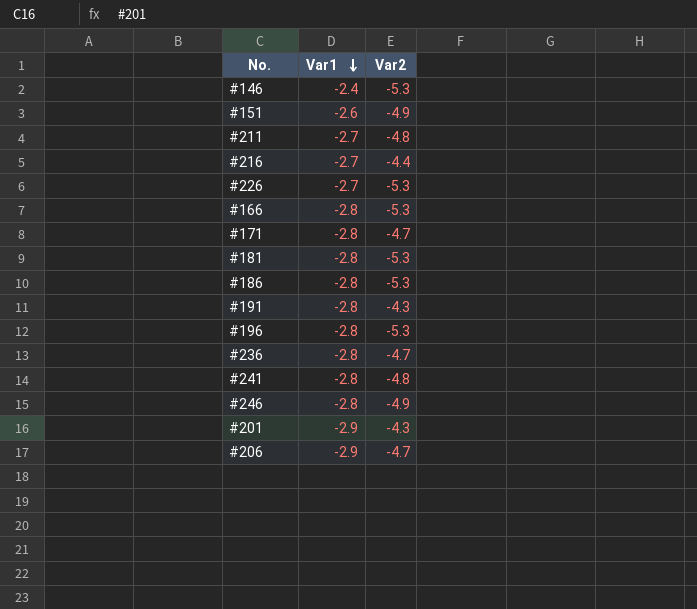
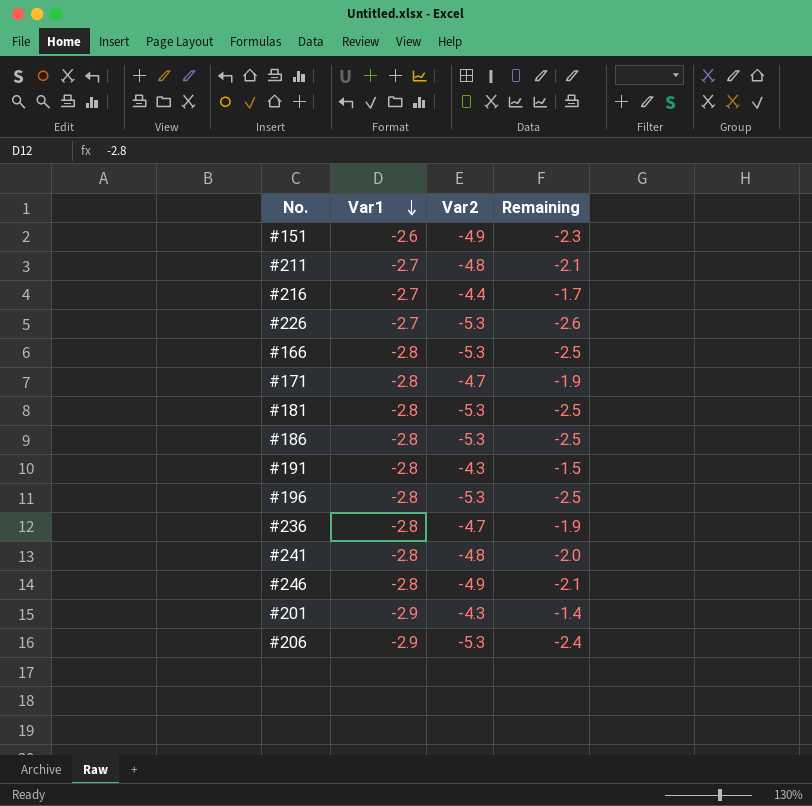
column Remaining | formula: none -> [Var2] - [Var1]
row #146: -2.4 | -5.3 -> none
#206 | Var2: -4.7 -> -5.3

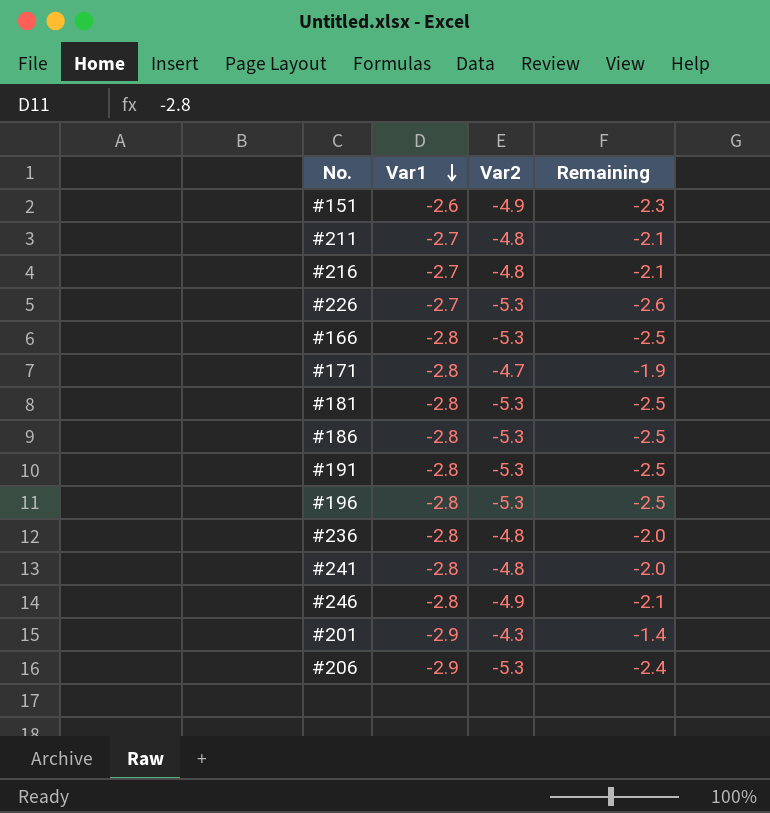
#216 | Var2: -4.4 -> -4.8
#216 | Remaining: -1.7 -> -2.1
#191 | Var2: -4.3 -> -5.3
#191 | Remaining: -1.5 -> -2.5
#236 | Var2: -4.7 -> -4.8
#236 | Remaining: -1.9 -> -2.0

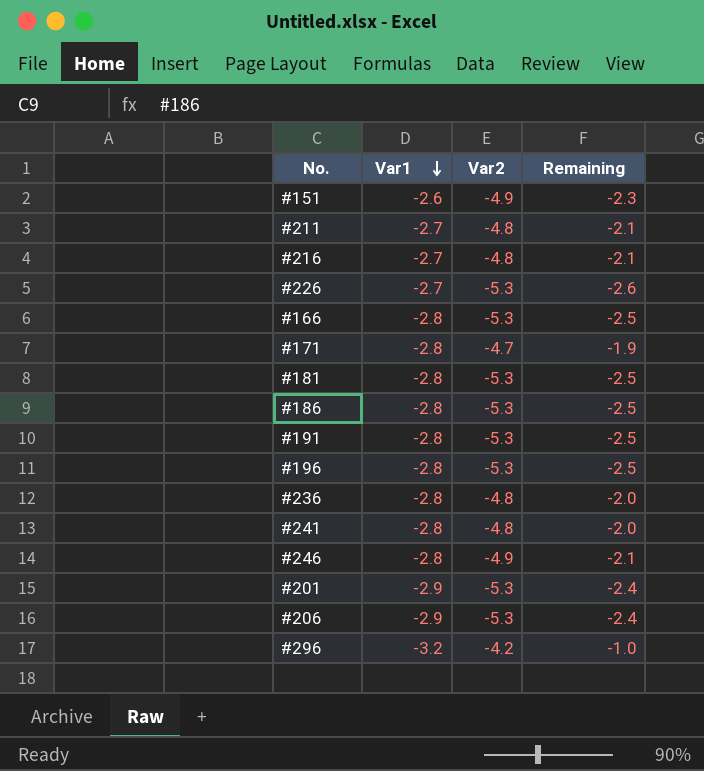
#201 | Var2: -4.3 -> -5.3
#201 | Remaining: -1.4 -> -2.4
row #296: none -> -3.2 | -4.2 | -1.0

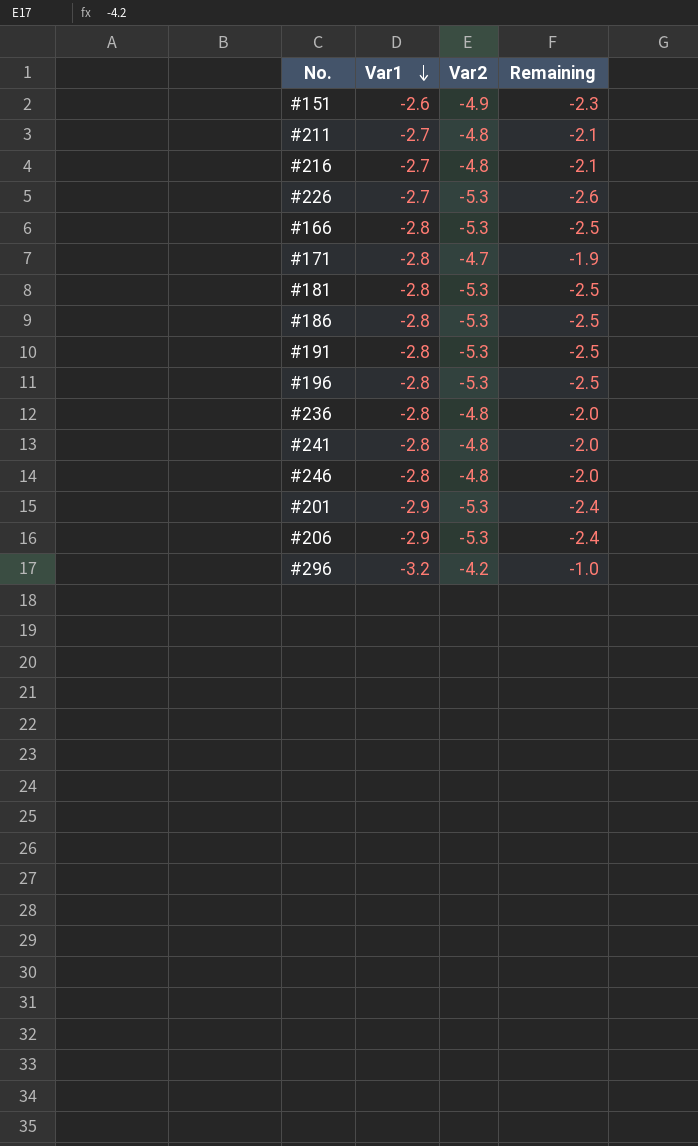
#246 | Var2: -4.9 -> -4.8
#246 | Remaining: -2.1 -> -2.0

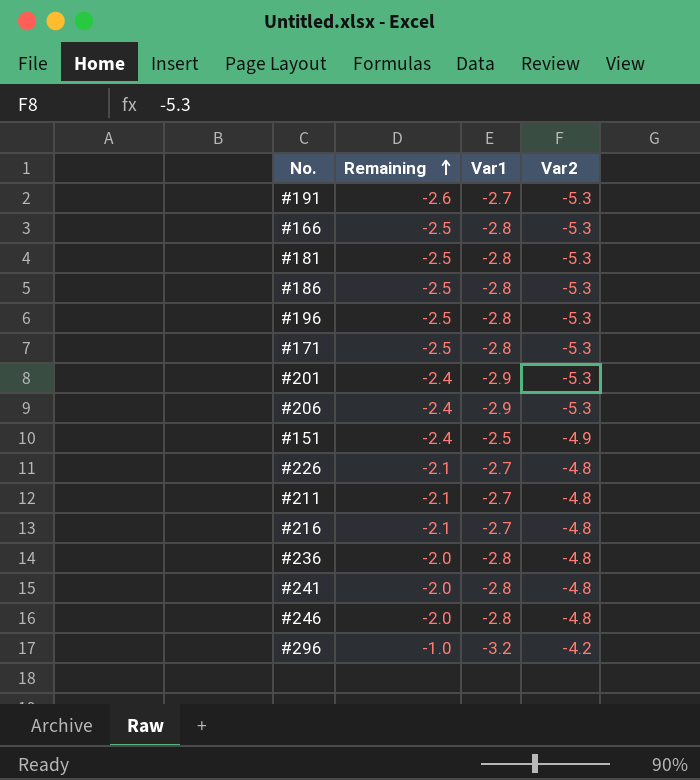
row order: Var1 descending -> Remaining ascending
column Remaining | position: 4 -> 2
#191 | Remaining: -2.5 -> -2.6
#191 | Var1: -2.8 -> -2.7
#171 | Remaining: -1.9 -> -2.5
#171 | Var2: -4.7 -> -5.3
#151 | Remaining: -2.3 -> -2.4
#151 | Var1: -2.6 -> -2.5
#226 | Remaining: -2.6 -> -2.1
#226 | Var2: -5.3 -> -4.8

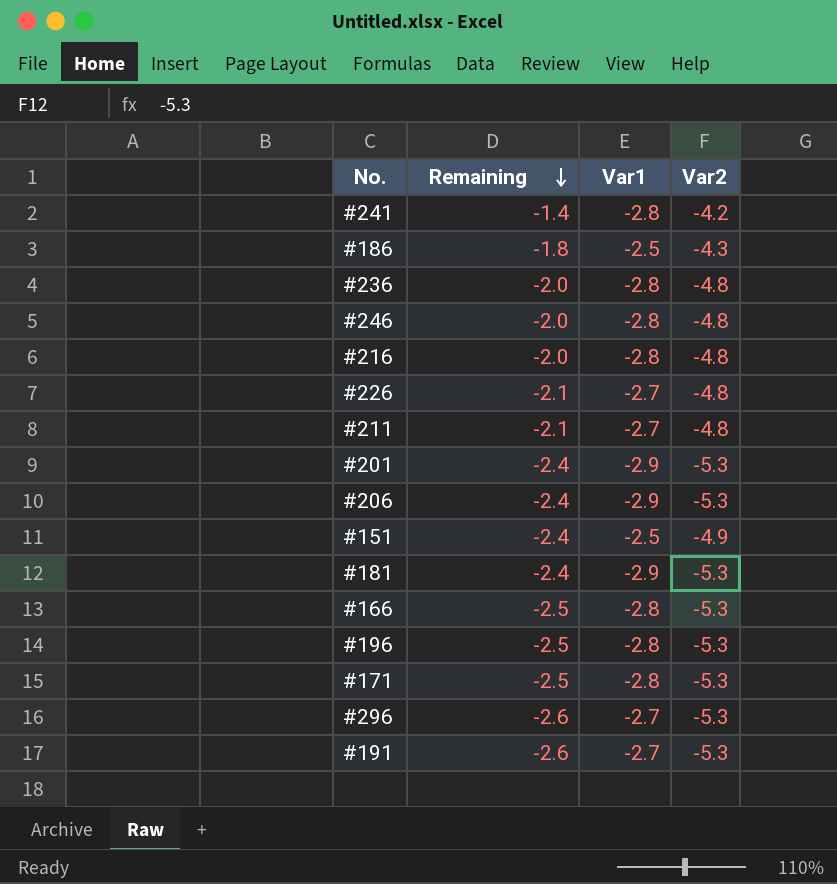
row order: Remaining ascending -> Remaining descending
#241 | Remaining: -2.0 -> -1.4
#241 | Var2: -4.8 -> -4.2
#186 | Remaining: -2.5 -> -1.8
#186 | Var1: -2.8 -> -2.5
#186 | Var2: -5.3 -> -4.3
#216 | Remaining: -2.1 -> -2.0
#216 | Var1: -2.7 -> -2.8
#181 | Remaining: -2.5 -> -2.4
#181 | Var1: -2.8 -> -2.9
#296 | Remaining: -1.0 -> -2.6
#296 | Var1: -3.2 -> -2.7
#296 | Var2: -4.2 -> -5.3

